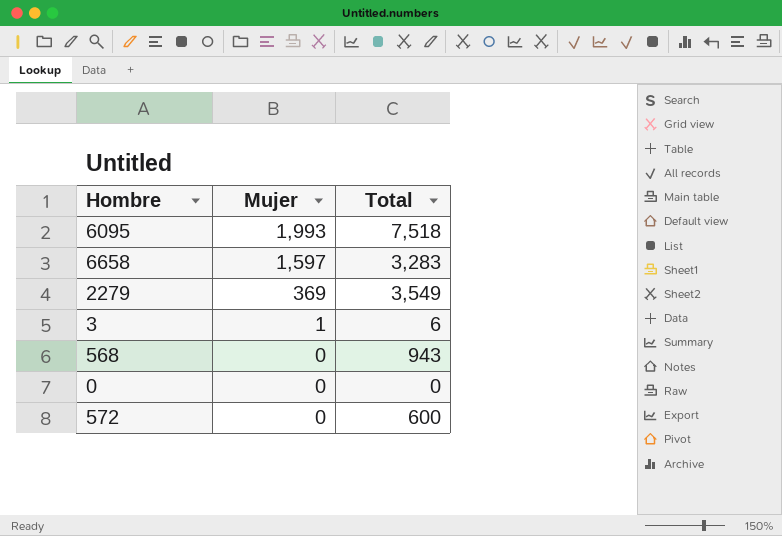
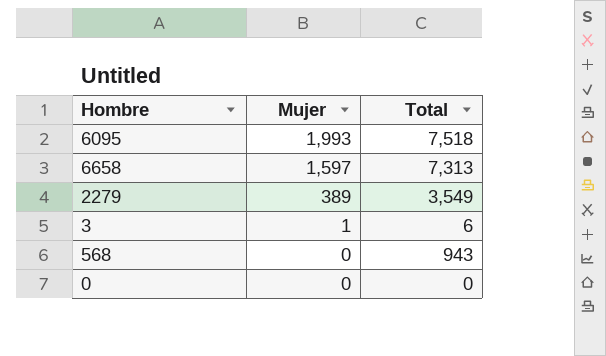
row 572: 0 | 600 -> none
6658 | Total: 3,283 -> 7,313
2279 | Mujer: 369 -> 389

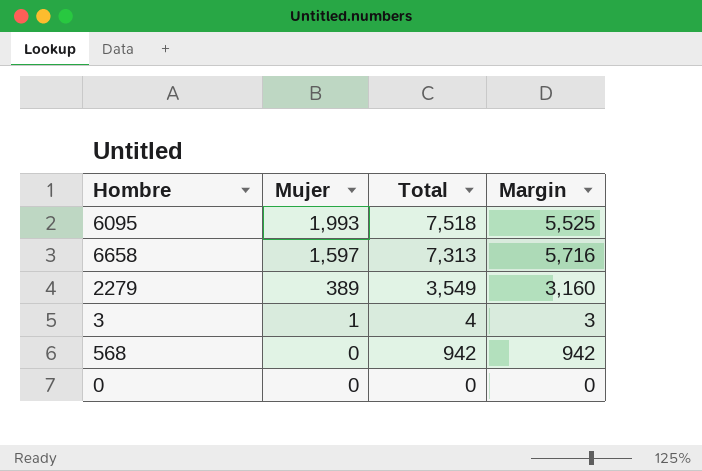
column Margin | formula: none -> [Total] - [Mujer]
3 | Total: 6 -> 4
568 | Total: 943 -> 942

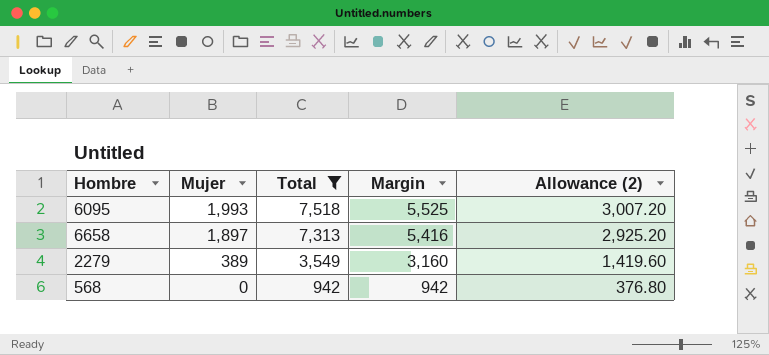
filter: none -> Total >= 942
column Allowance (2) | formula: none -> [Total] * 0.4
6658 | Mujer: 1,597 -> 1,897
6658 | Margin: 5,716 -> 5,416

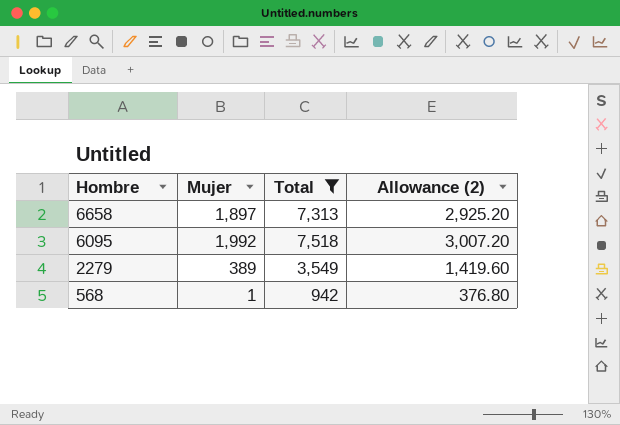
row order: Mujer descending -> Hombre descending
column Margin | formula: [Total] - [Mujer] -> none
6095 | Mujer: 1,993 -> 1,992
568 | Mujer: 0 -> 1

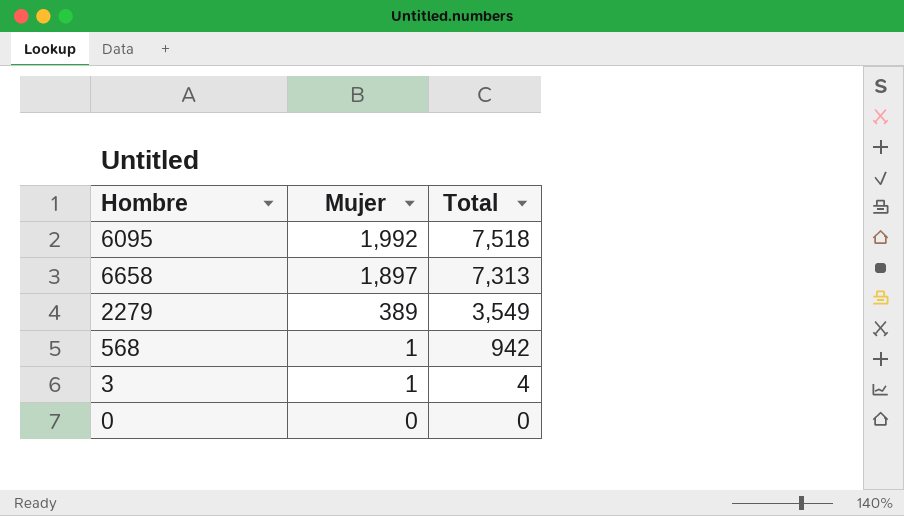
filter: Total >= 942 -> none
row order: Hombre descending -> Mujer descending
column Allowance (2) | formula: [Total] * 0.4 -> none

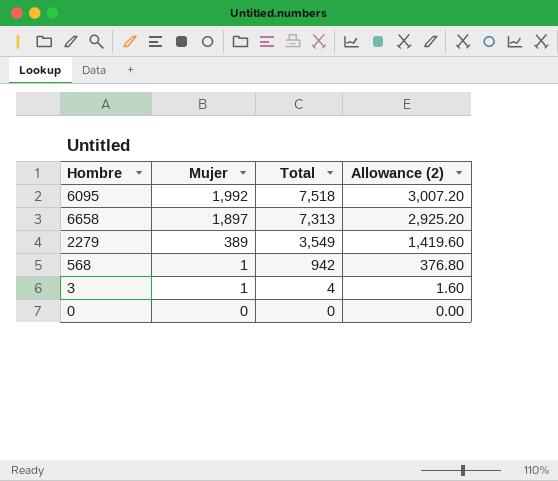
column Allowance (2) | formula: none -> [Total] * 0.4

